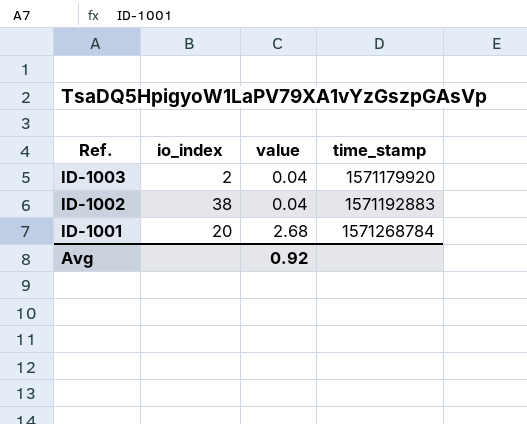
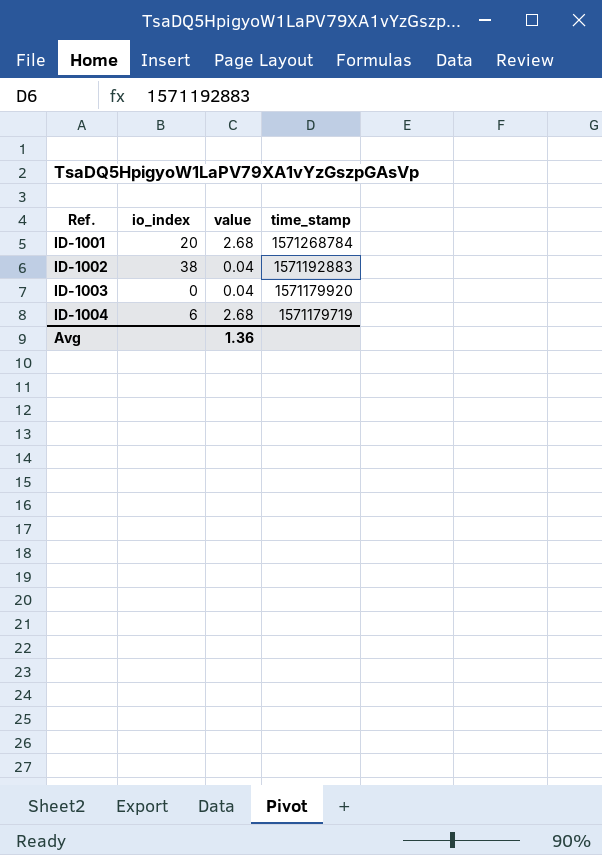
row order: Ref. descending -> Ref. ascending
ID-1003 | io_index: 2 -> 0
row ID-1004: none -> 6 | 2.68 | 1571179719
Avg | value: 0.92 -> 1.36

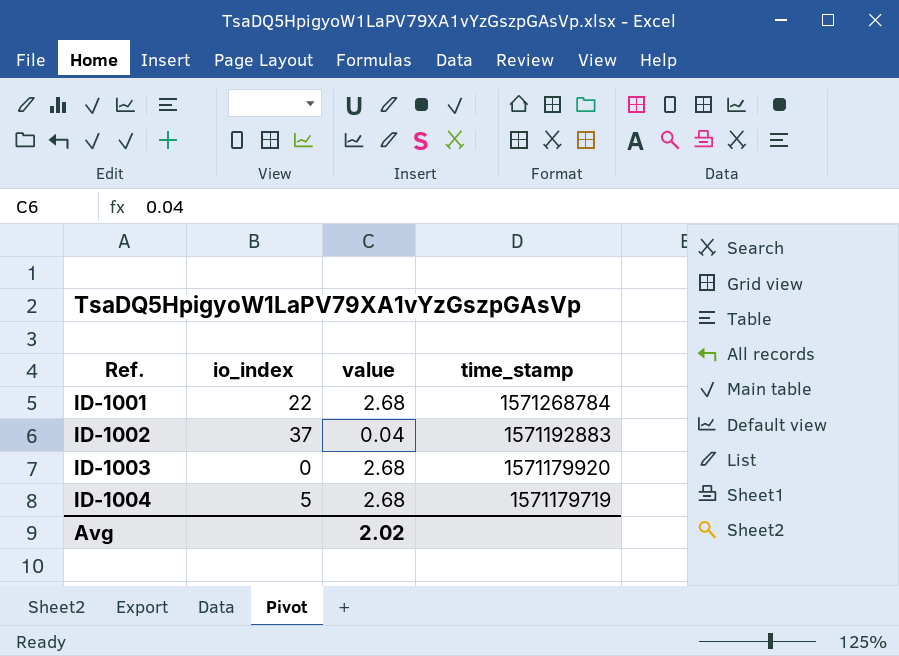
ID-1001 | io_index: 20 -> 22
ID-1002 | io_index: 38 -> 37
ID-1003 | value: 0.04 -> 2.68
ID-1004 | io_index: 6 -> 5
Avg | value: 1.36 -> 2.02

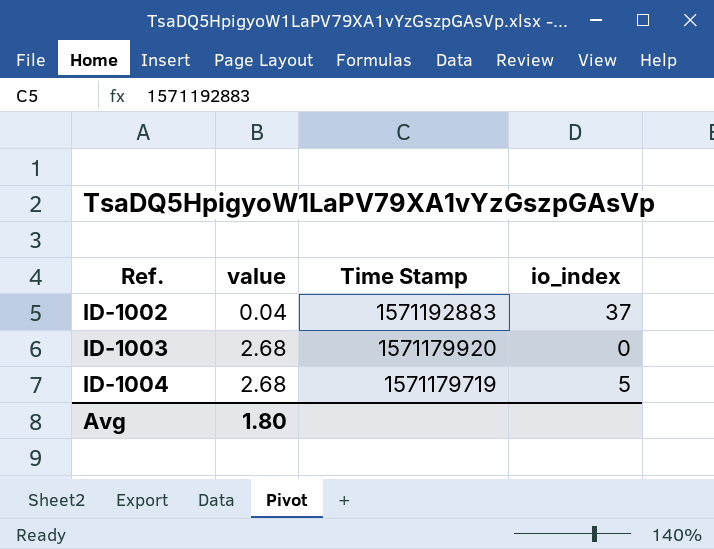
column name: time_stamp -> Time Stamp
column io_index | position: 2 -> 4
row ID-1001: 22 | 2.68 | 1571268784 -> none
Avg | value: 2.02 -> 1.80

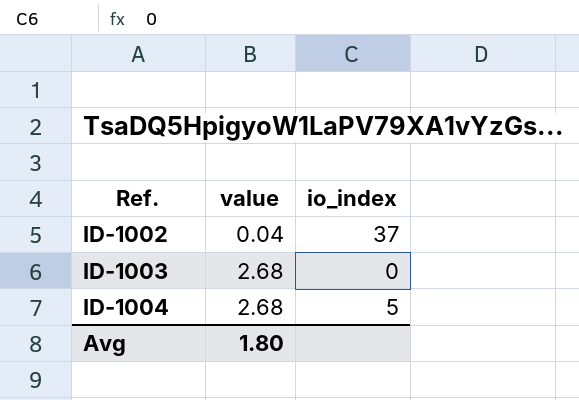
column Time Stamp | position: 3 -> none

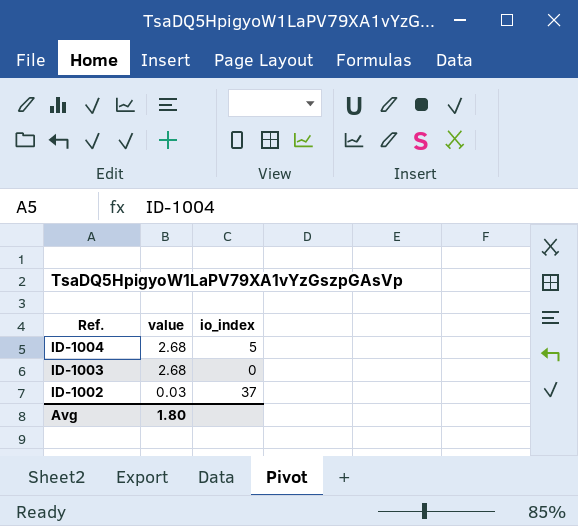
row order: Ref. ascending -> Ref. descending
ID-1002 | value: 0.04 -> 0.03

